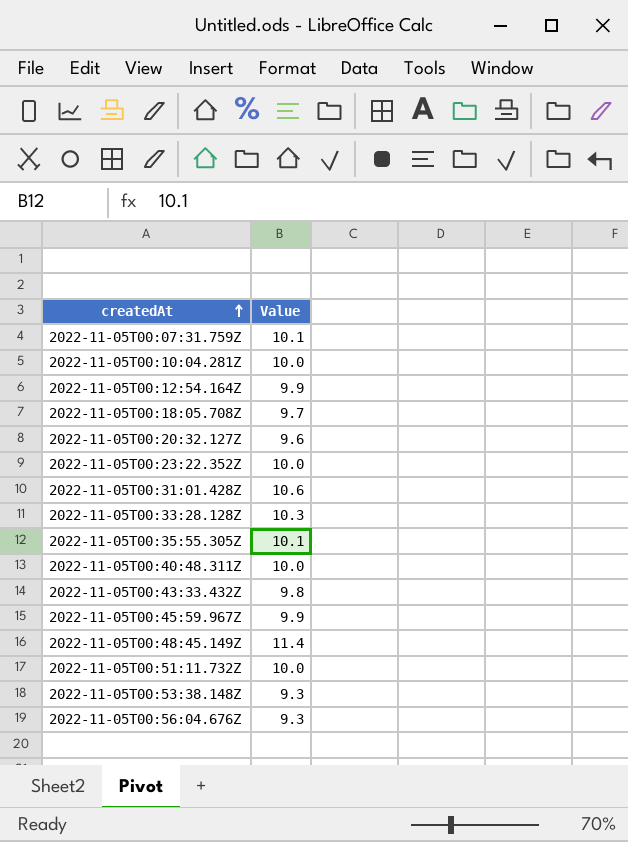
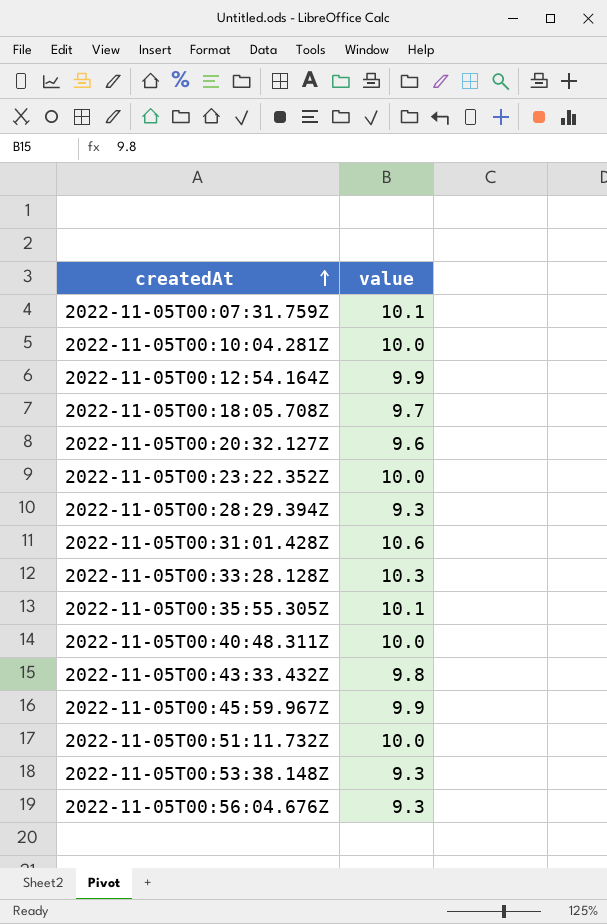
column name: Value -> value
row 2022-11-05T00:48:45.149Z: 11.4 -> none
row 2022-11-05T00:28:29.394Z: none -> 9.3

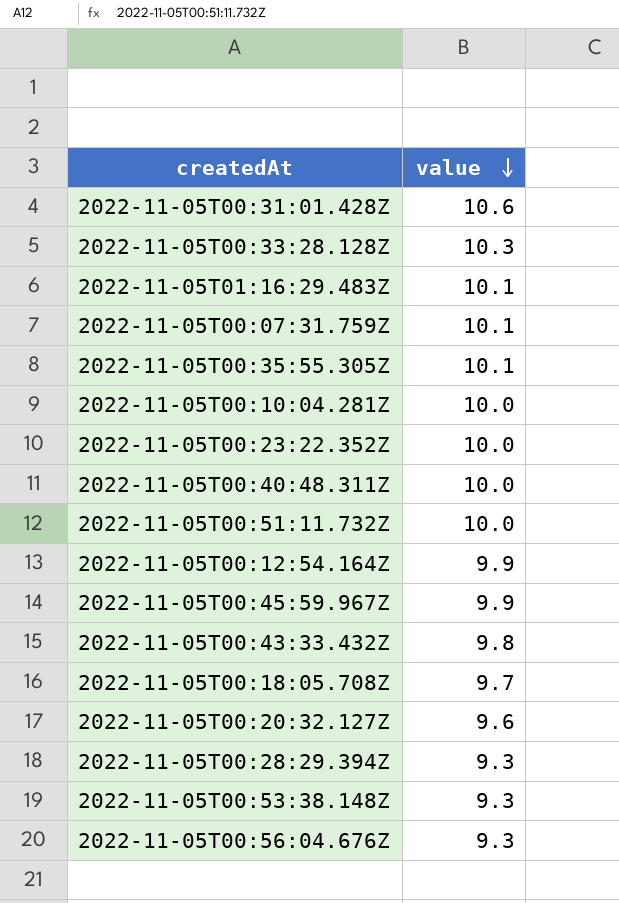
row order: createdAt ascending -> value descending
row 2022-11-05T01:16:29.483Z: none -> 10.1

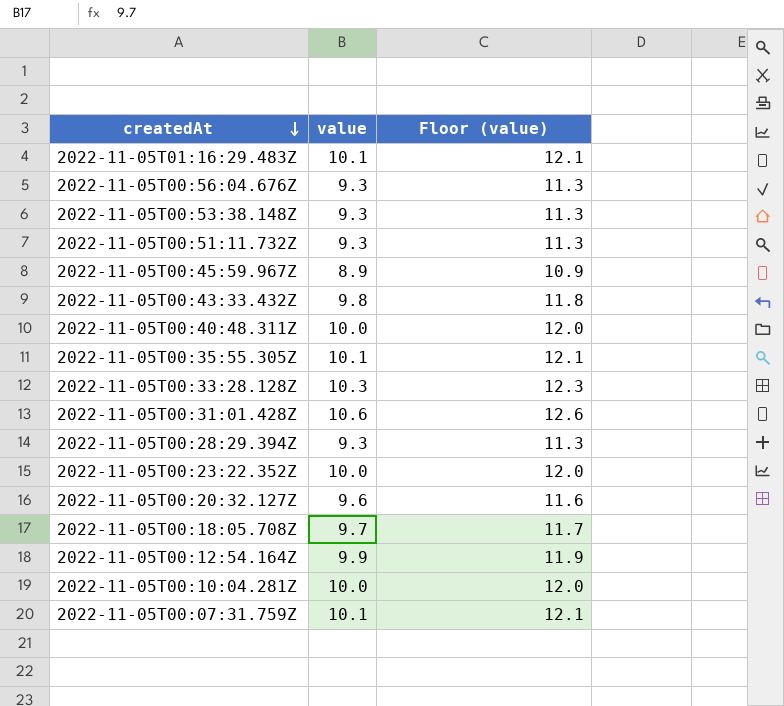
row order: value descending -> createdAt descending
column Floor (value) | formula: none -> [value] + 2
2022-11-05T00:51:11.732Z | value: 10.0 -> 9.3
2022-11-05T00:45:59.967Z | value: 9.9 -> 8.9

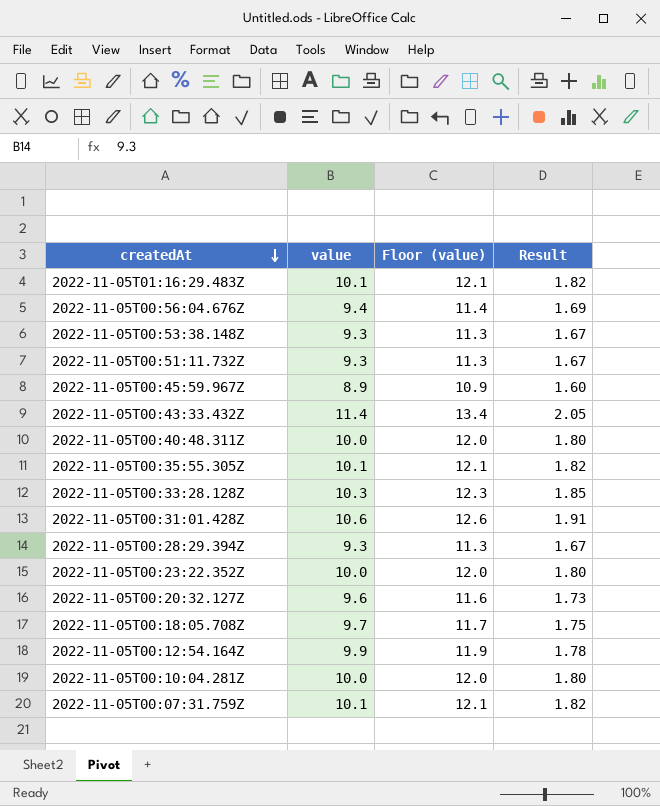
column Result | formula: none -> [value] * 0.18
2022-11-05T00:56:04.676Z | value: 9.3 -> 9.4
2022-11-05T00:56:04.676Z | Floor (value): 11.3 -> 11.4
2022-11-05T00:43:33.432Z | value: 9.8 -> 11.4
2022-11-05T00:43:33.432Z | Floor (value): 11.8 -> 13.4

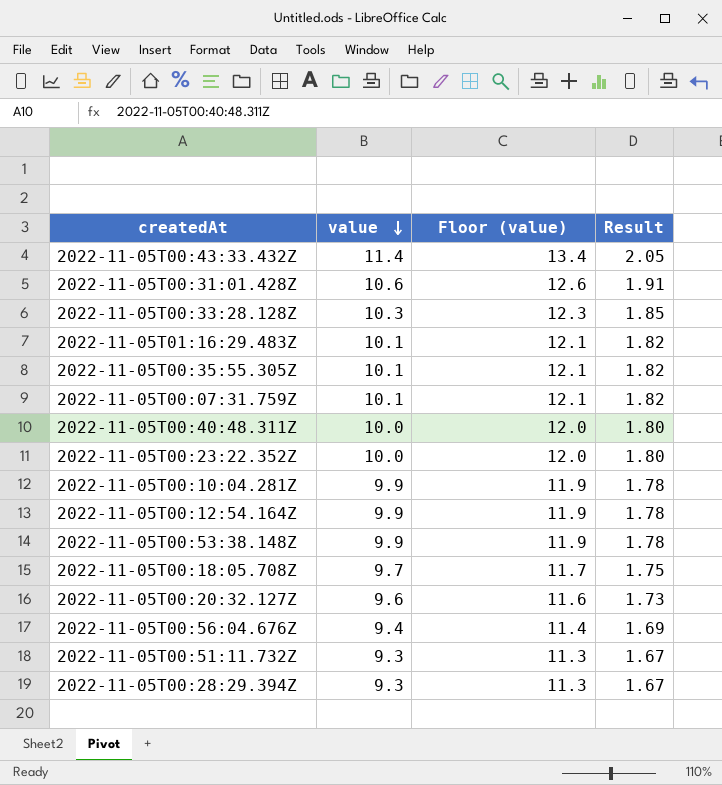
row order: createdAt descending -> value descending
row 2022-11-05T00:45:59.967Z: 8.9 | 10.9 | 1.60 -> none
2022-11-05T00:10:04.281Z | value: 10.0 -> 9.9
2022-11-05T00:10:04.281Z | Floor (value): 12.0 -> 11.9
2022-11-05T00:10:04.281Z | Result: 1.80 -> 1.78
2022-11-05T00:53:38.148Z | value: 9.3 -> 9.9
2022-11-05T00:53:38.148Z | Floor (value): 11.3 -> 11.9
2022-11-05T00:53:38.148Z | Result: 1.67 -> 1.78

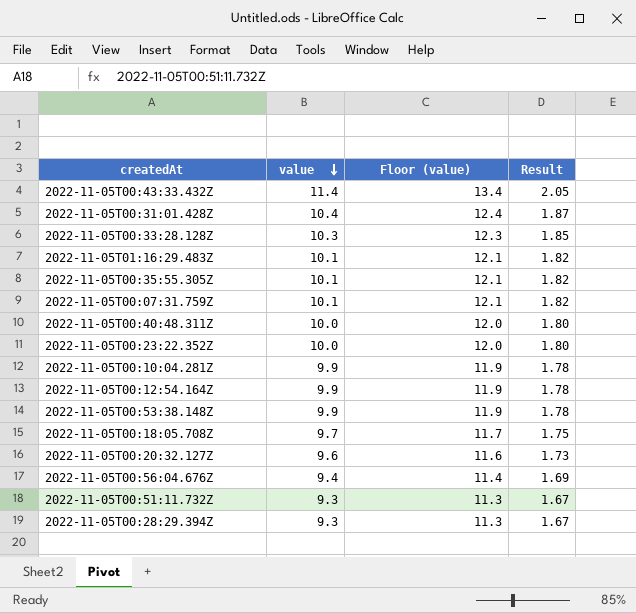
2022-11-05T00:31:01.428Z | value: 10.6 -> 10.4
2022-11-05T00:31:01.428Z | Floor (value): 12.6 -> 12.4
2022-11-05T00:31:01.428Z | Result: 1.91 -> 1.87

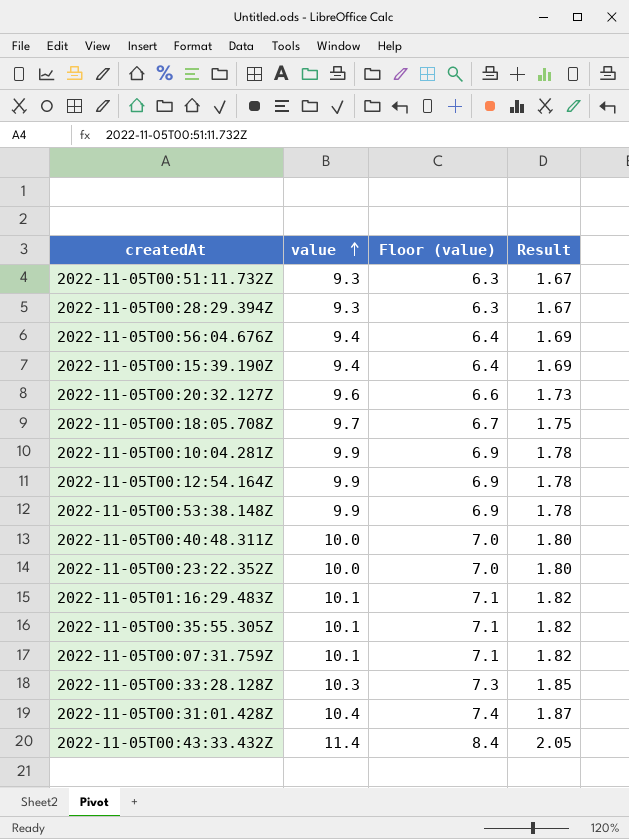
row order: value descending -> value ascending
column Floor (value) | formula: [value] + 2 -> [value] - 3
row 2022-11-05T00:15:39.190Z: none -> 9.4 | 6.4 | 1.69

